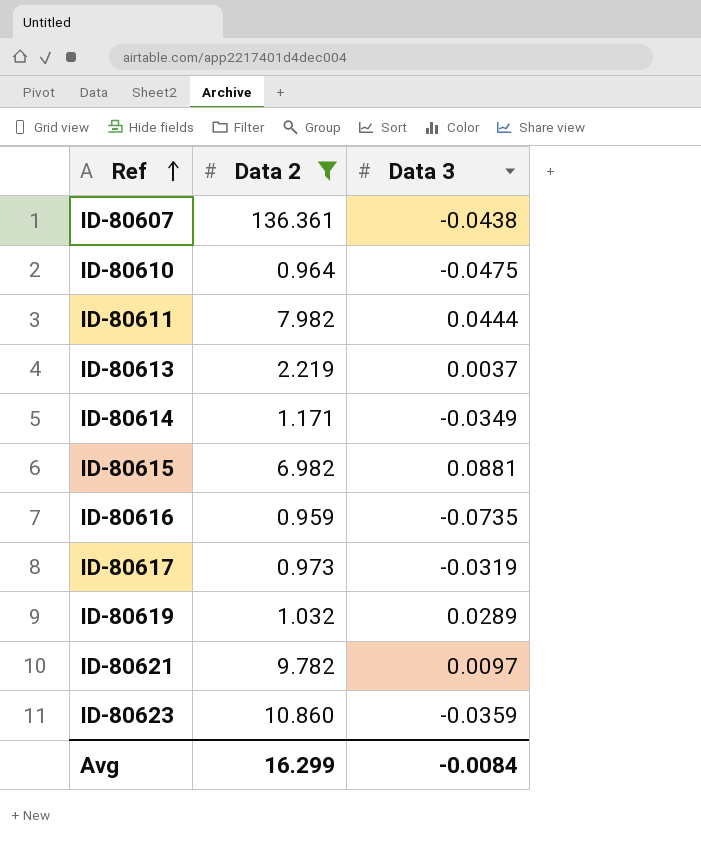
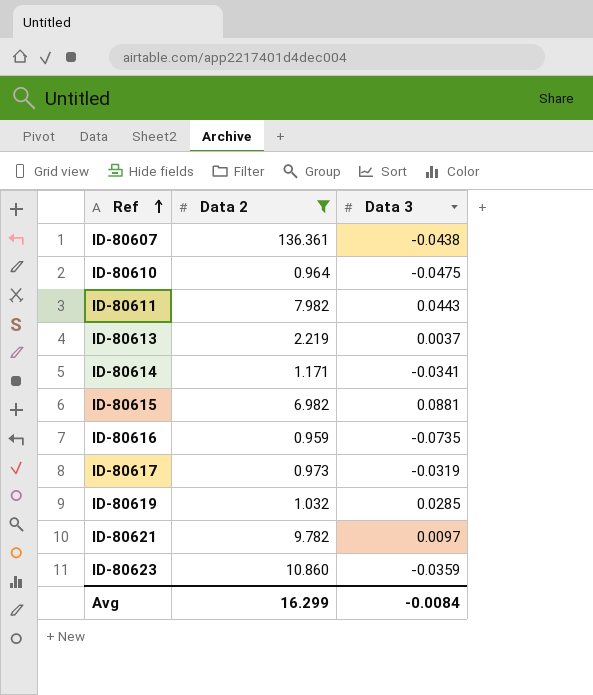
ID-80611 | Data 3: 0.0444 -> 0.0443
ID-80614 | Data 3: -0.0349 -> -0.0341
ID-80619 | Data 3: 0.0289 -> 0.0285

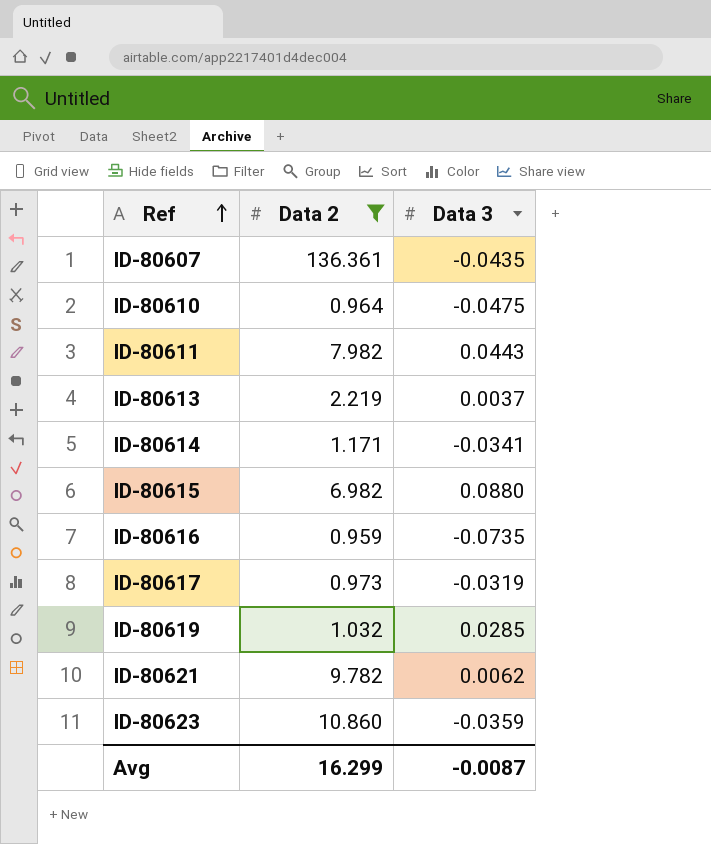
ID-80607 | Data 3: -0.0438 -> -0.0435
ID-80615 | Data 3: 0.0881 -> 0.0880
ID-80621 | Data 3: 0.0097 -> 0.0062
Avg | Data 3: -0.0084 -> -0.0087

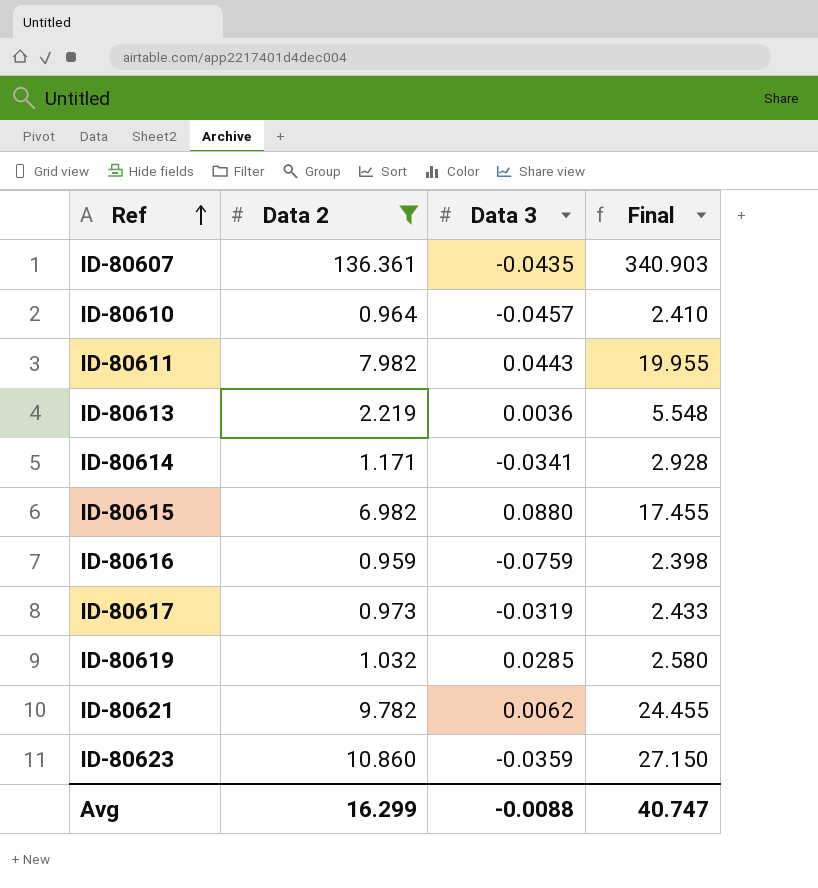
column Final | formula: none -> [Data 2] * 2.5
ID-80610 | Data 3: -0.0475 -> -0.0457
ID-80613 | Data 3: 0.0037 -> 0.0036
ID-80616 | Data 3: -0.0735 -> -0.0759
Avg | Data 3: -0.0087 -> -0.0088

